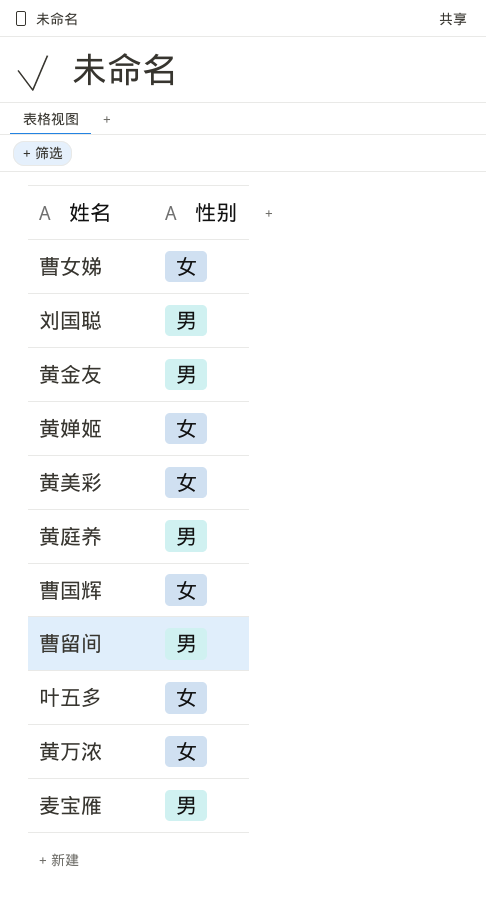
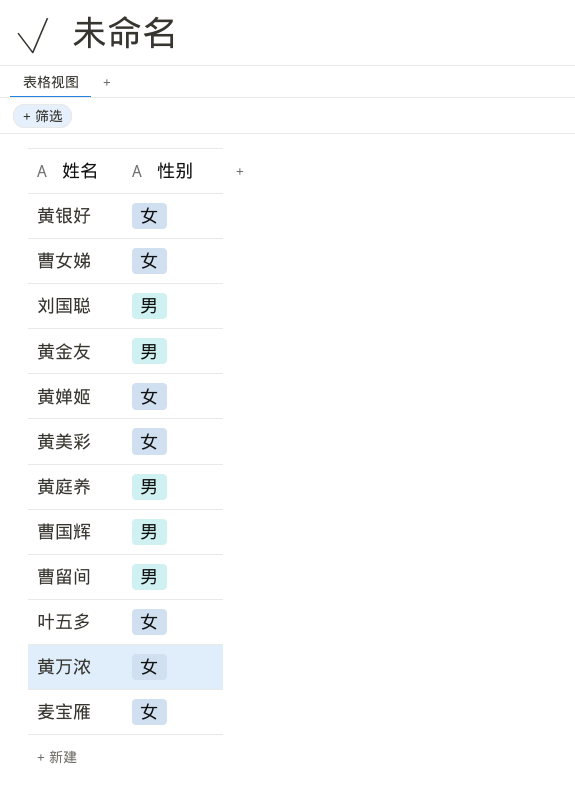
row 黄银好: none -> 女
曹国辉 | 性别: 女 -> 男
麦宝雁 | 性别: 男 -> 女

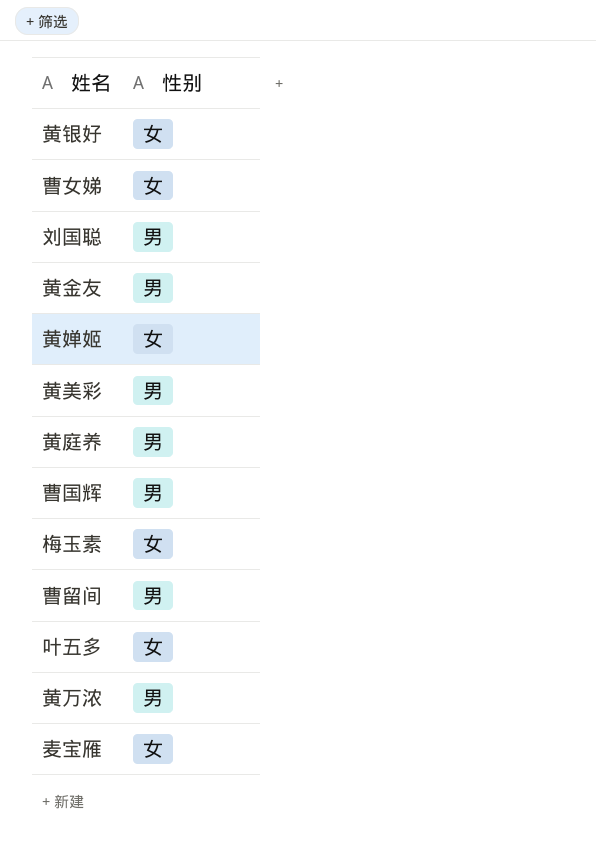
黄美彩 | 性别: 女 -> 男
row 梅玉素: none -> 女
黄万浓 | 性别: 女 -> 男

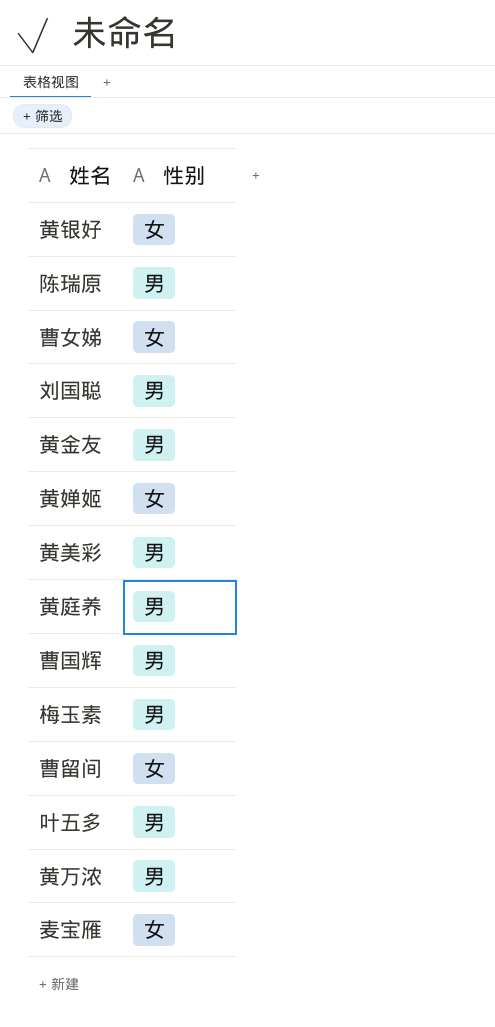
row 陈瑞原: none -> 男
梅玉素 | 性别: 女 -> 男
曹留间 | 性别: 男 -> 女
叶五多 | 性别: 女 -> 男

